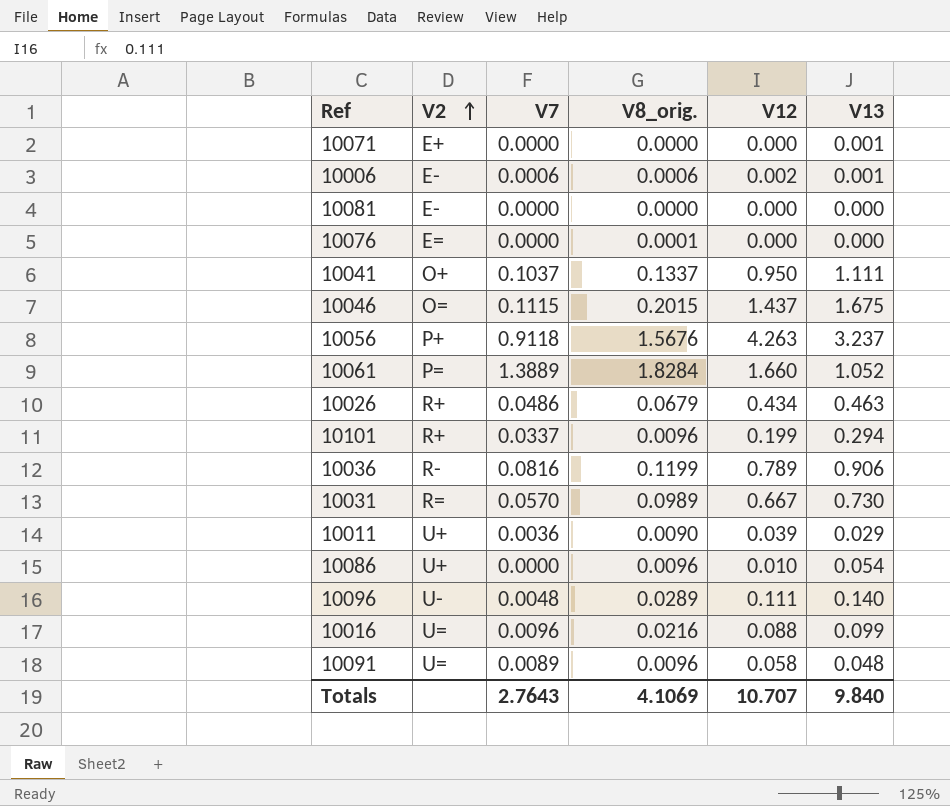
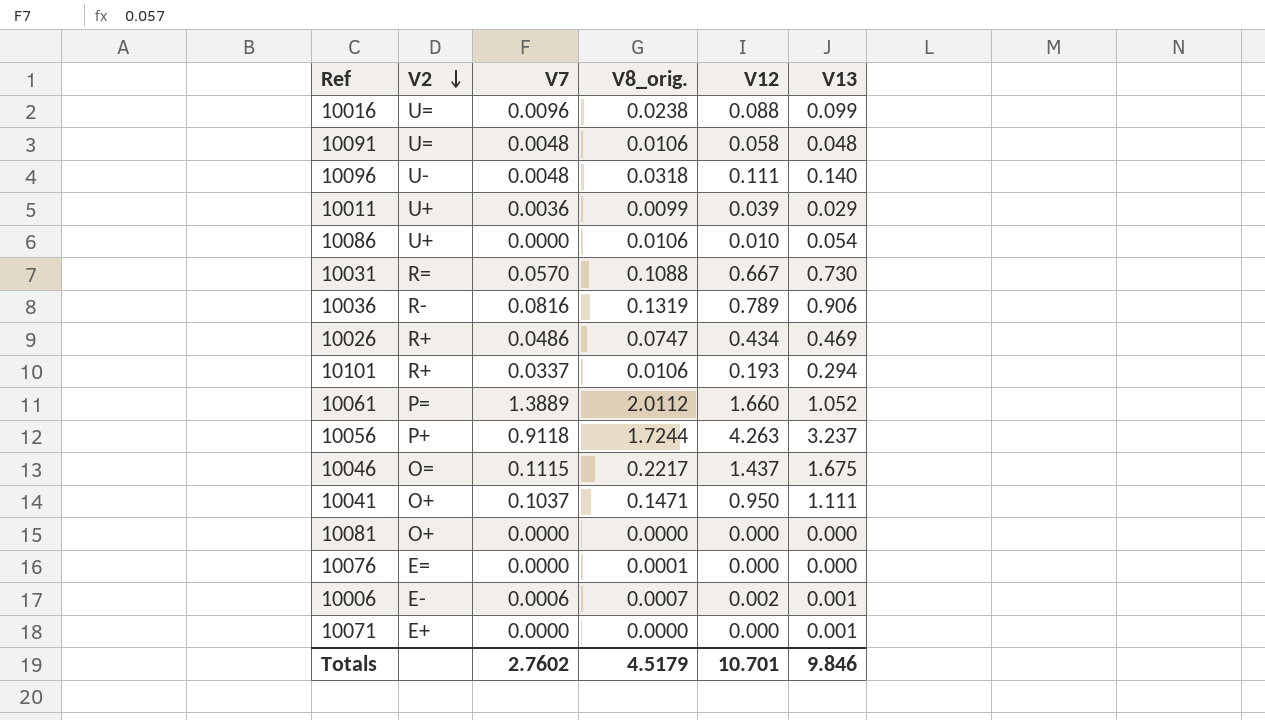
row order: V2 ascending -> V2 descending
10016 | V8_orig.: 0.0216 -> 0.0238
10091 | V7: 0.0089 -> 0.0048
10091 | V8_orig.: 0.0096 -> 0.0106
10096 | V8_orig.: 0.0289 -> 0.0318
10011 | V8_orig.: 0.0090 -> 0.0099
10086 | V8_orig.: 0.0096 -> 0.0106
10031 | V8_orig.: 0.0989 -> 0.1088
10036 | V8_orig.: 0.1199 -> 0.1319
10026 | V8_orig.: 0.0679 -> 0.0747
10026 | V13: 0.463 -> 0.469
10101 | V8_orig.: 0.0096 -> 0.0106
10101 | V12: 0.199 -> 0.193
10061 | V8_orig.: 1.8284 -> 2.0112
10056 | V8_orig.: 1.5676 -> 1.7244
10046 | V8_orig.: 0.2015 -> 0.2217
10041 | V8_orig.: 0.1337 -> 0.1471
10081 | V2: E- -> O+
10006 | V8_orig.: 0.0006 -> 0.0007
Totals | V7: 2.7643 -> 2.7602
Totals | V8_orig.: 4.1069 -> 4.5179
Totals | V12: 10.707 -> 10.701
Totals | V13: 9.840 -> 9.846

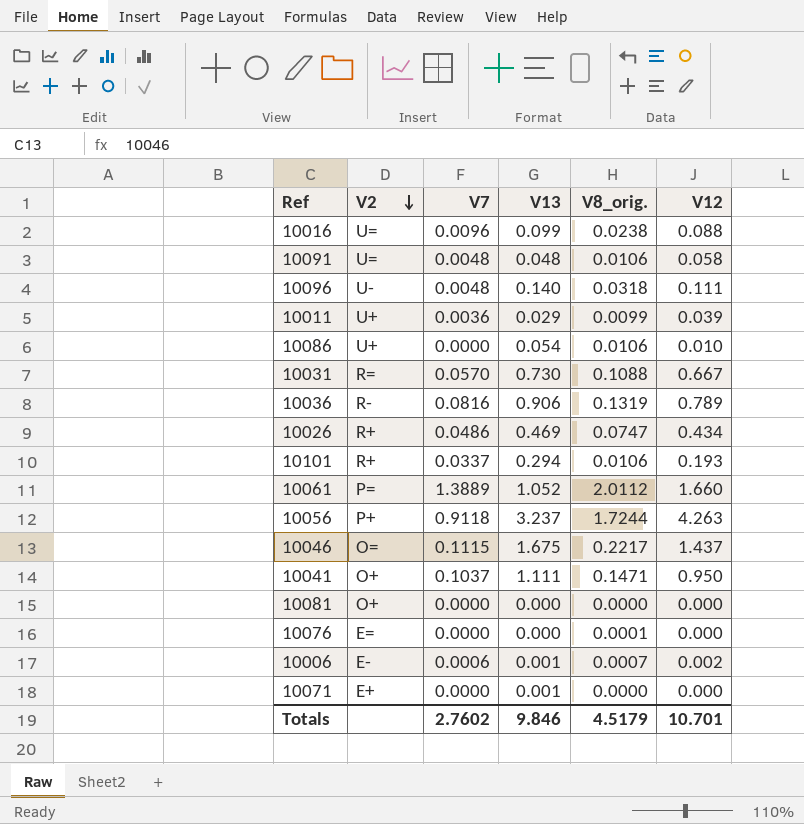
column V13 | position: 6 -> 4

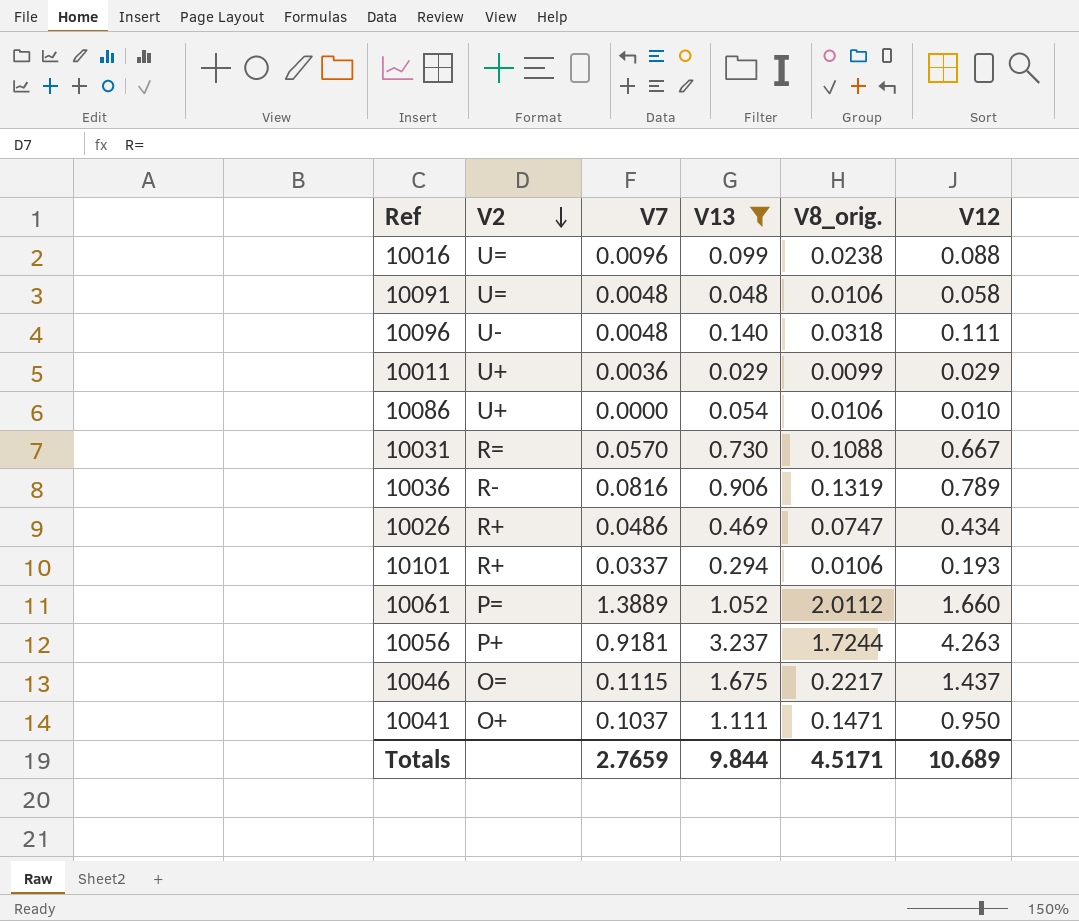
filter: none -> V13 >= 0.029
10011 | V12: 0.039 -> 0.029
10056 | V7: 0.9118 -> 0.9181
Totals | V7: 2.7602 -> 2.7659
Totals | V13: 9.846 -> 9.844
Totals | V8_orig.: 4.5179 -> 4.5171
Totals | V12: 10.701 -> 10.689

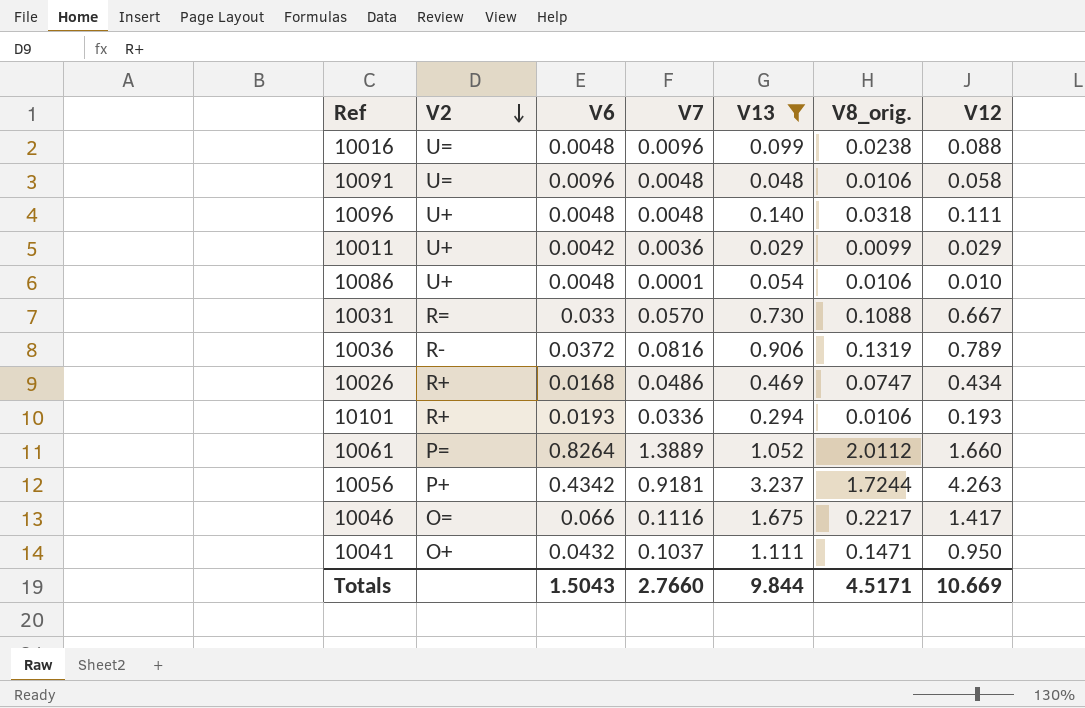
column V6 | position: none -> 3
10096 | V2: U- -> U+
10086 | V7: 0.0000 -> 0.0001
10101 | V7: 0.0337 -> 0.0336
10046 | V7: 0.1115 -> 0.1116
10046 | V12: 1.437 -> 1.417
Totals | V7: 2.7659 -> 2.7660
Totals | V12: 10.689 -> 10.669

